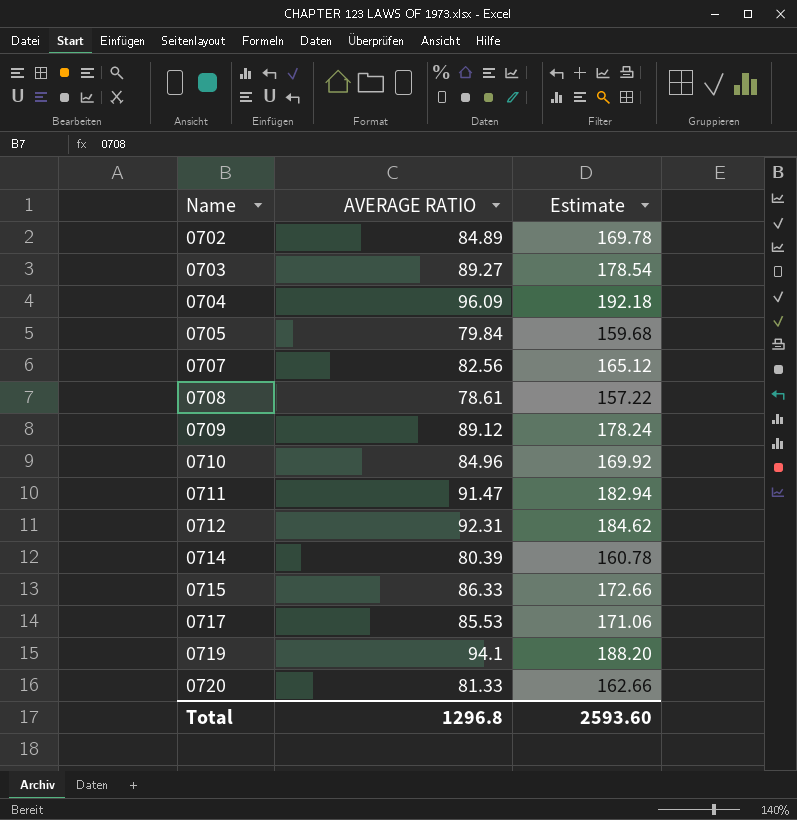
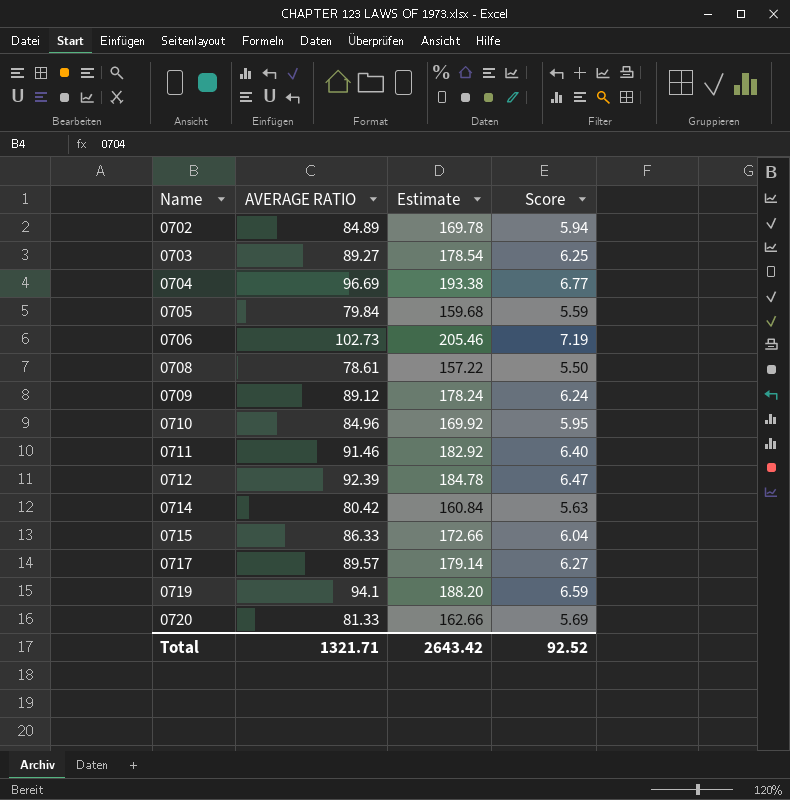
column Score | formula: none -> [AVERAGE RATIO] * 0.07
row 0707: 82.56 | 165.12 -> none
0704 | AVERAGE RATIO: 96.09 -> 96.69
0704 | Estimate: 192.18 -> 193.38
row 0706: none -> 102.73 | 205.46 | 7.19
0711 | AVERAGE RATIO: 91.47 -> 91.46
0711 | Estimate: 182.94 -> 182.92
0712 | AVERAGE RATIO: 92.31 -> 92.39
0712 | Estimate: 184.62 -> 184.78
0714 | AVERAGE RATIO: 80.39 -> 80.42
0714 | Estimate: 160.78 -> 160.84
0717 | AVERAGE RATIO: 85.53 -> 89.57
0717 | Estimate: 171.06 -> 179.14
Total | AVERAGE RATIO: 1296.8 -> 1321.71
Total | Estimate: 2593.60 -> 2643.42

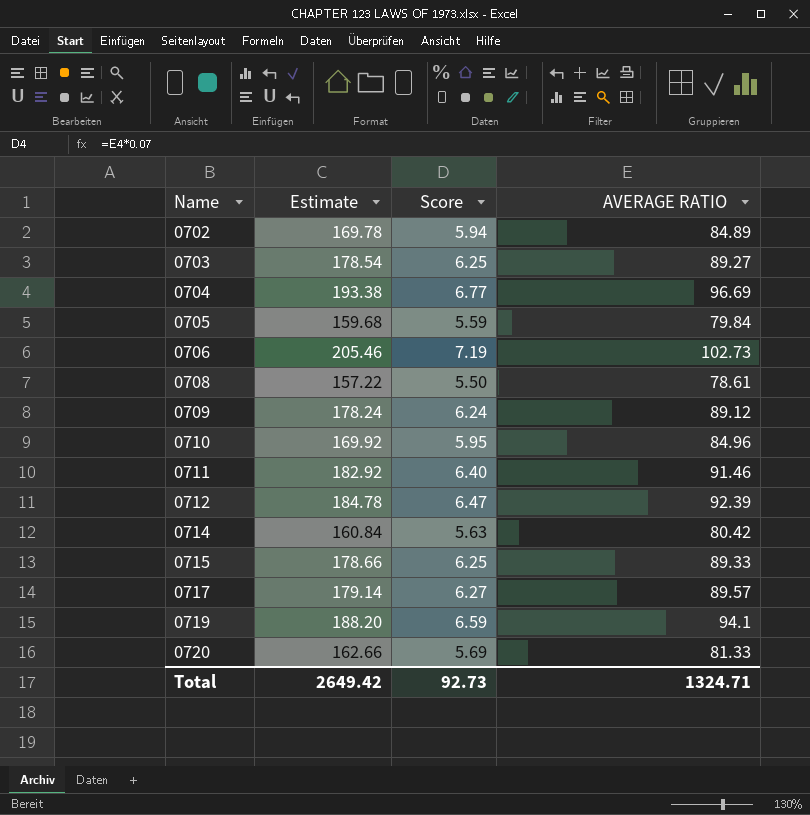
column AVERAGE RATIO | position: 2 -> 4
0715 | Estimate: 172.66 -> 178.66
0715 | Score: 6.04 -> 6.25
0715 | AVERAGE RATIO: 86.33 -> 89.33
Total | Estimate: 2643.42 -> 2649.42
Total | Score: 92.52 -> 92.73
Total | AVERAGE RATIO: 1321.71 -> 1324.71

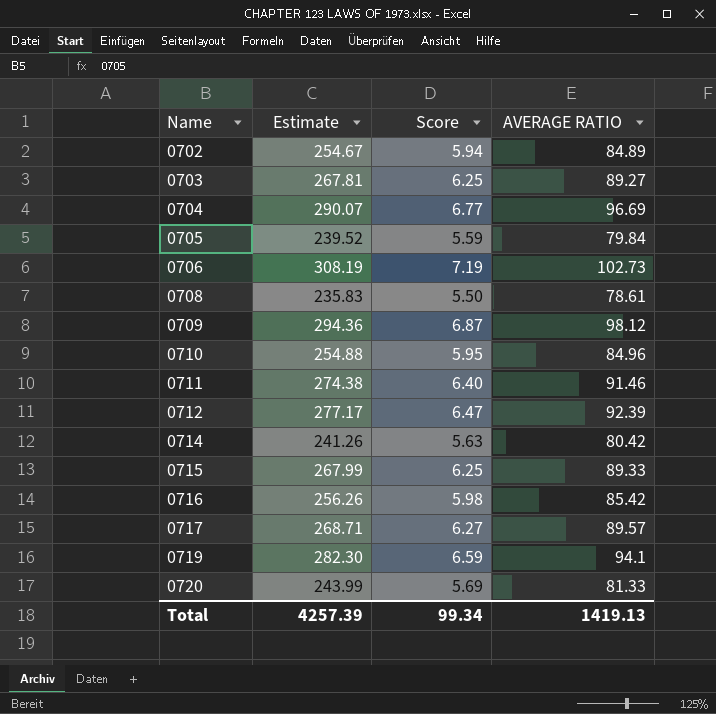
column Estimate | formula: [AVERAGE RATIO] * 2 -> [AVERAGE RATIO] * 3
0709 | Score: 6.24 -> 6.87
0709 | AVERAGE RATIO: 89.12 -> 98.12
row 0716: none -> 256.26 | 5.98 | 85.42
Total | Estimate: 2649.42 -> 4257.39
Total | Score: 92.73 -> 99.34
Total | AVERAGE RATIO: 1324.71 -> 1419.13

